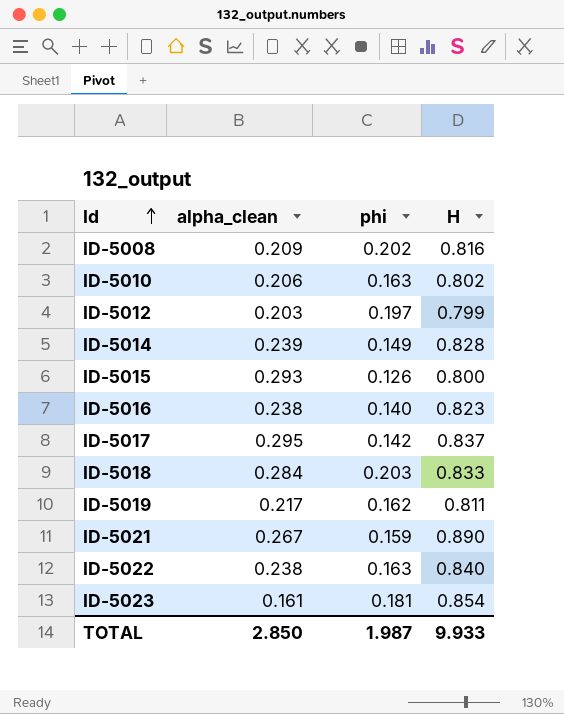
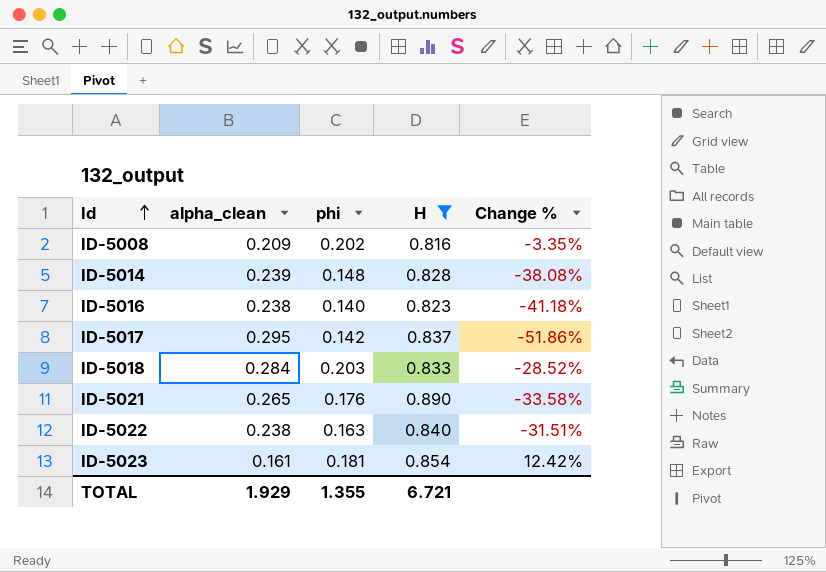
filter: none -> H >= 0.816
column Change % | formula: none -> ([phi] - [alpha_clean]) / [alpha_clean]
ID-5014 | phi: 0.149 -> 0.148
ID-5021 | alpha_clean: 0.267 -> 0.265
ID-5021 | phi: 0.159 -> 0.176
TOTAL | alpha_clean: 2.850 -> 1.929
TOTAL | phi: 1.987 -> 1.355
TOTAL | H: 9.933 -> 6.721

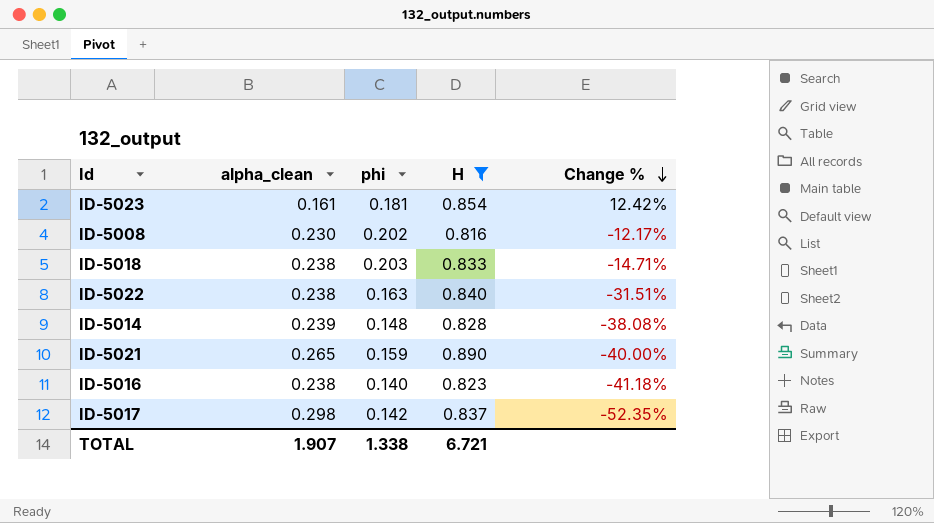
row order: Id ascending -> Change % descending
ID-5008 | alpha_clean: 0.209 -> 0.230
ID-5008 | Change %: -3.35% -> -12.17%
ID-5018 | alpha_clean: 0.284 -> 0.238
ID-5018 | Change %: -28.52% -> -14.71%
ID-5021 | phi: 0.176 -> 0.159
ID-5021 | Change %: -33.58% -> -40.00%
ID-5017 | alpha_clean: 0.295 -> 0.298
ID-5017 | Change %: -51.86% -> -52.35%
TOTAL | alpha_clean: 1.929 -> 1.907
TOTAL | phi: 1.355 -> 1.338

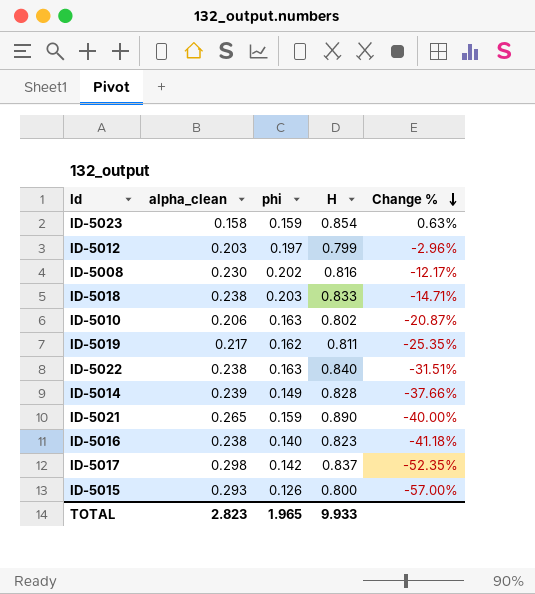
filter: H >= 0.816 -> none
ID-5023 | alpha_clean: 0.161 -> 0.158
ID-5023 | phi: 0.181 -> 0.159
ID-5023 | Change %: 12.42% -> 0.63%
ID-5014 | phi: 0.148 -> 0.149
ID-5014 | Change %: -38.08% -> -37.66%
TOTAL | alpha_clean: 1.907 -> 2.823
TOTAL | phi: 1.338 -> 1.965
TOTAL | H: 6.721 -> 9.933

